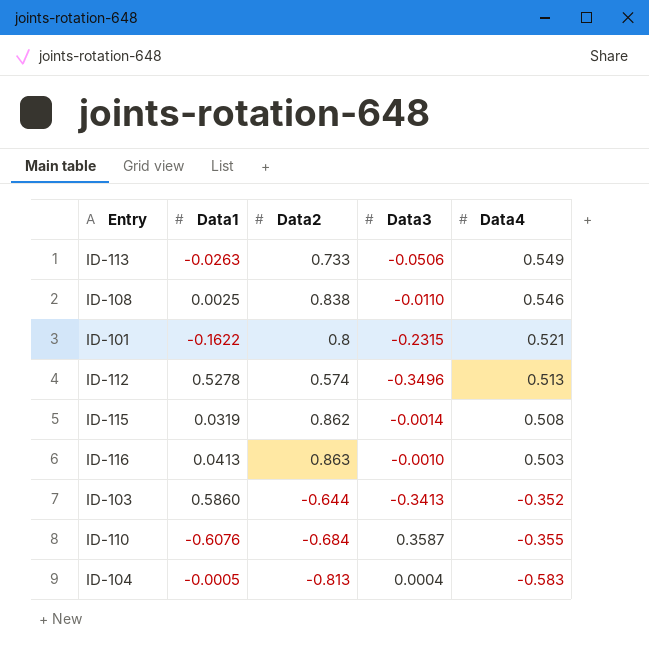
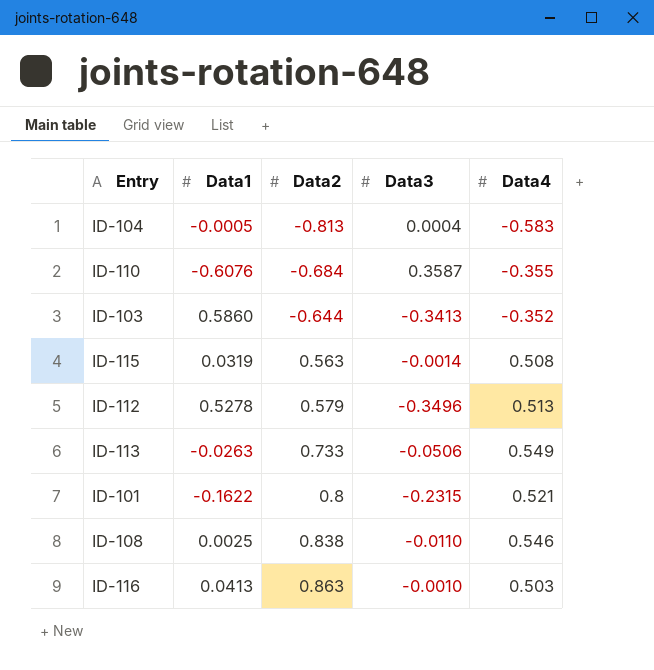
row order: Data4 descending -> Data2 ascending
ID-115 | Data2: 0.862 -> 0.563
ID-112 | Data2: 0.574 -> 0.579

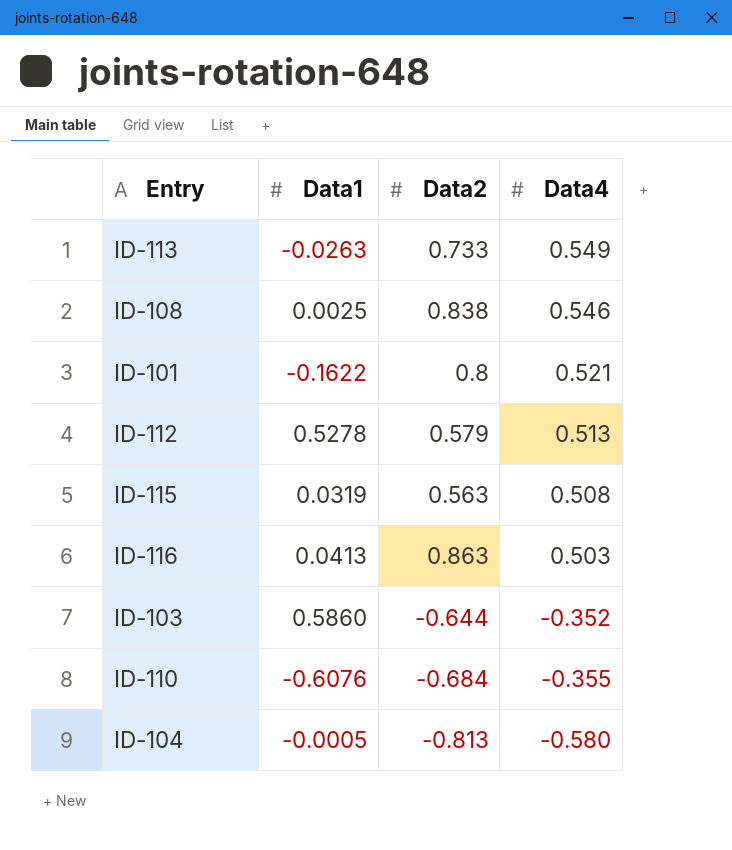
row order: Data2 ascending -> Data4 descending
column Data3 | position: 4 -> none
ID-104 | Data4: -0.583 -> -0.580

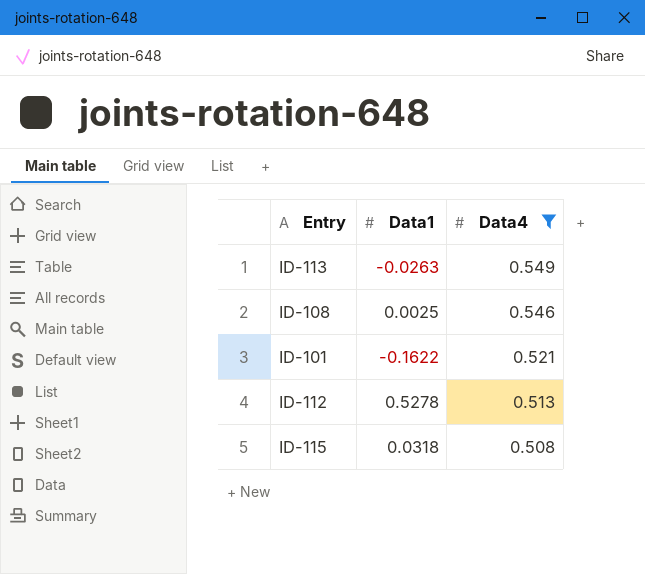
filter: none -> Data4 >= 0.508
column Data2 | position: 3 -> none
ID-115 | Data1: 0.0319 -> 0.0318

